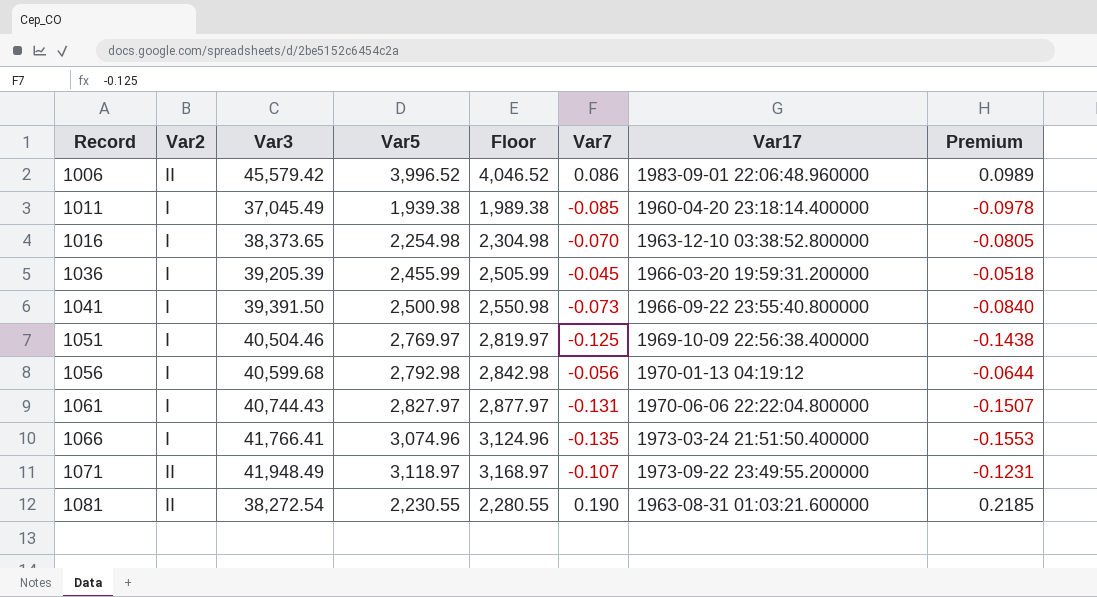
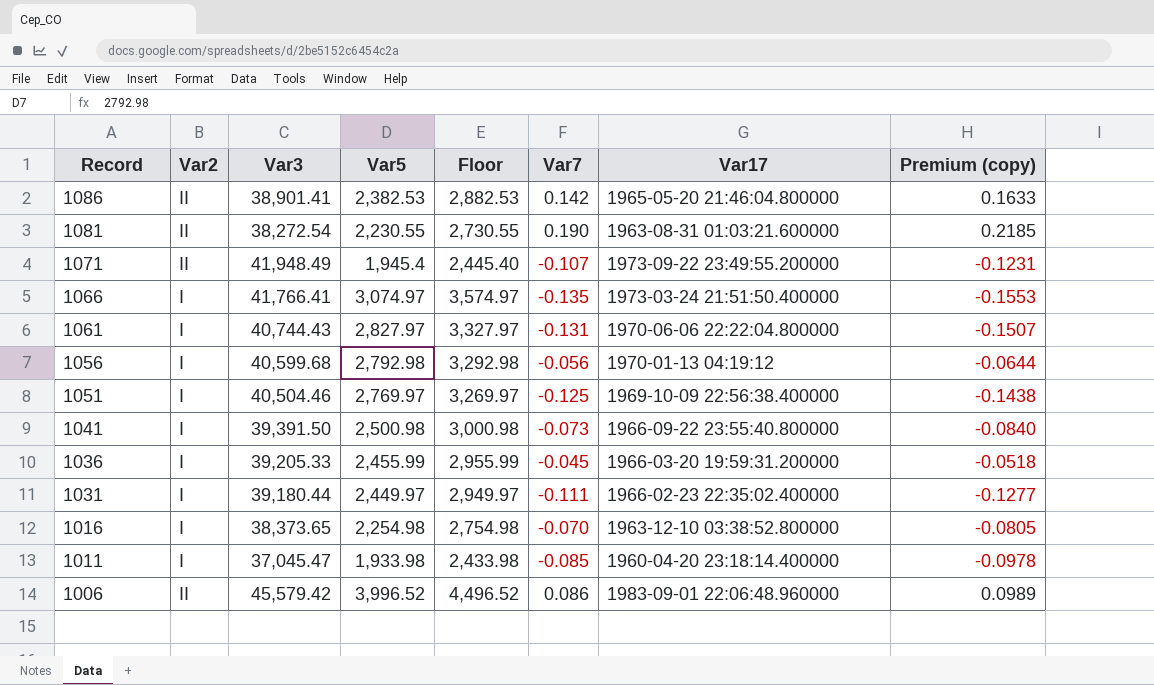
row order: Record ascending -> Record descending
column Floor | formula: [Var5] + 50 -> [Var5] + 500
column name: Premium -> Premium (copy)
row 1086: none -> II | 38,901.41 | 2,382.53 | 2,882.53 | 0.142 | 1965-05-20 21:46:04.800000 | 0.1633
1071 | Var5: 3,118.97 -> 1,945.4
1066 | Var5: 3,074.96 -> 3,074.97
1036 | Var3: 39,205.39 -> 39,205.33
row 1031: none -> I | 39,180.44 | 2,449.97 | 2,949.97 | -0.111 | 1966-02-23 22:35:02.400000 | -0.1277
1011 | Var3: 37,045.49 -> 37,045.47
1011 | Var5: 1,939.38 -> 1,933.98

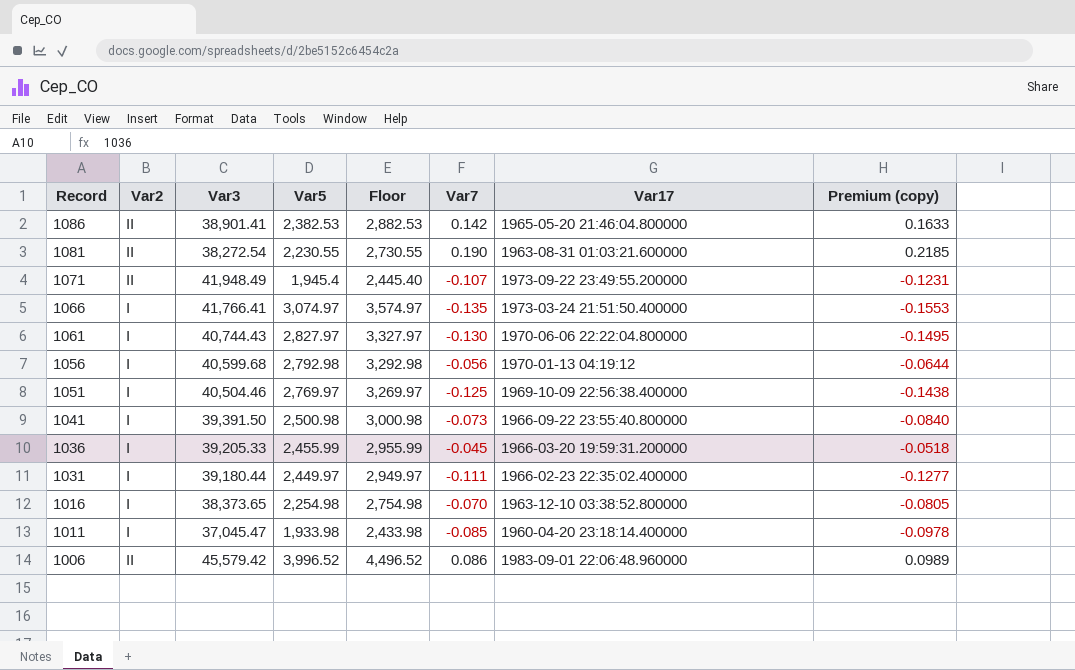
1061 | Var7: -0.131 -> -0.130
1061 | Premium (copy): -0.1507 -> -0.1495

